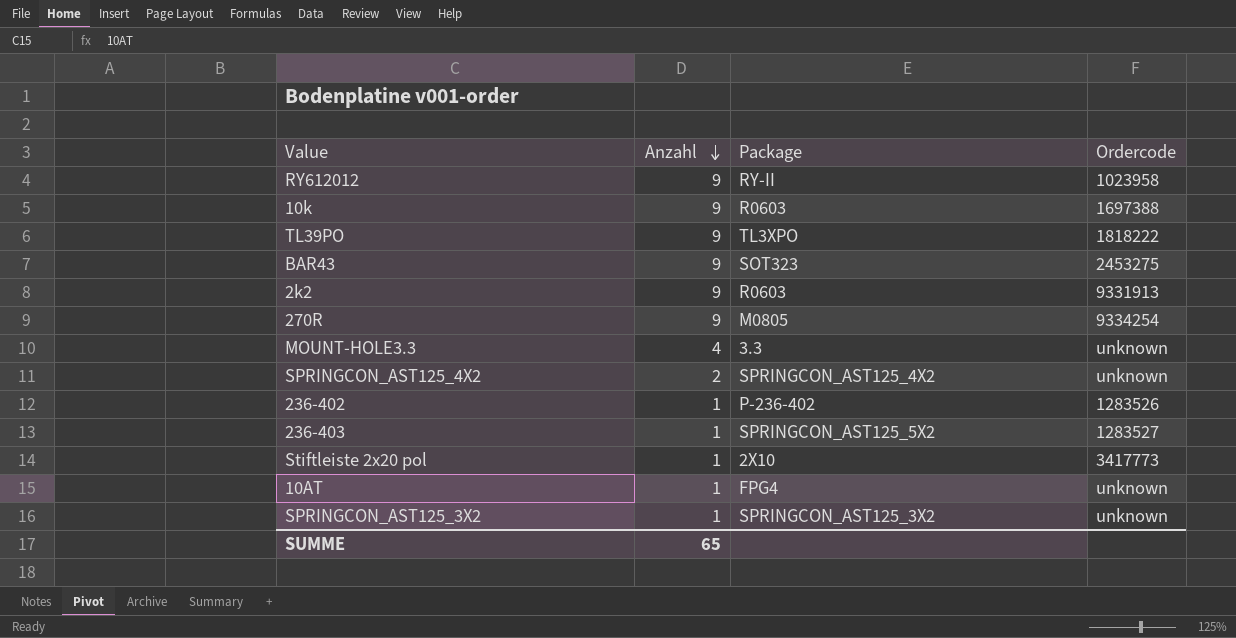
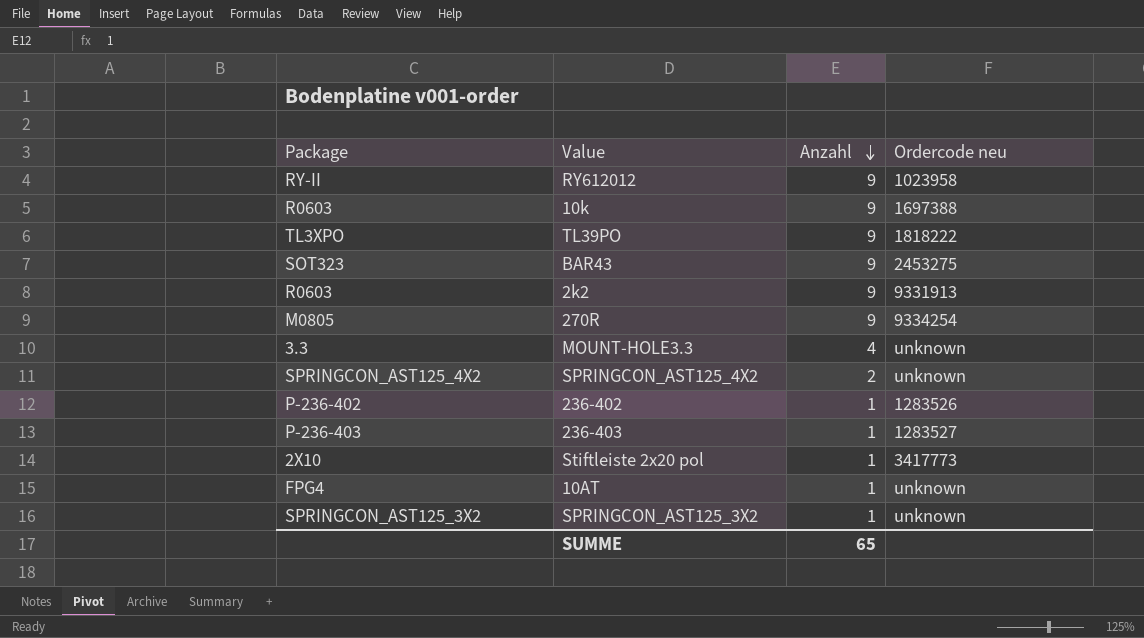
column Package | position: 3 -> 1
column name: Ordercode -> Ordercode neu
236-403 | Package: SPRINGCON_AST125_5X2 -> P-236-403

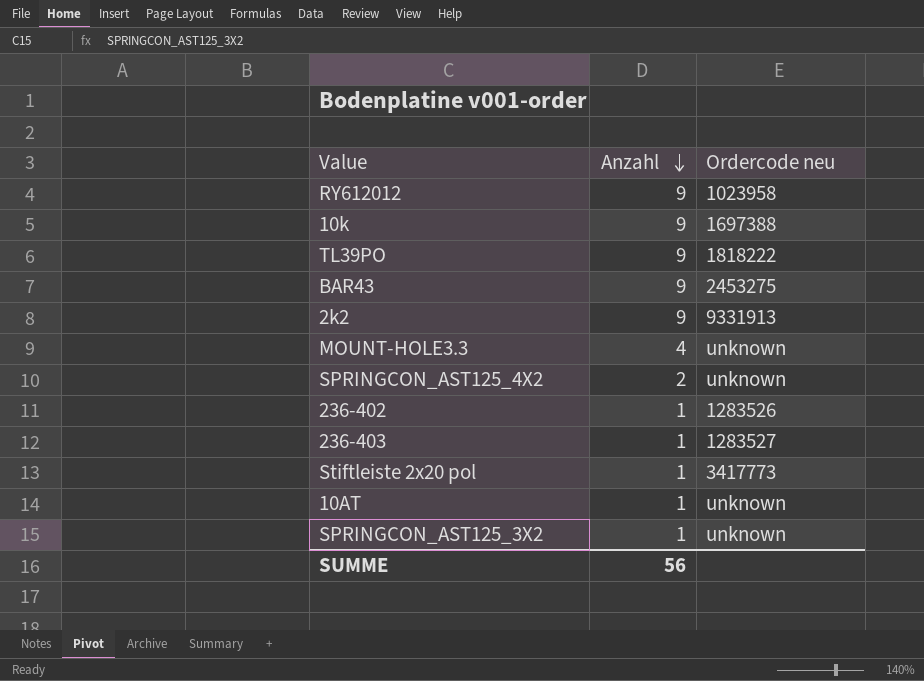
column Package | position: 1 -> none
row 270R: M0805 | 9 | 9334254 -> none
SUMME | Anzahl: 65 -> 56

